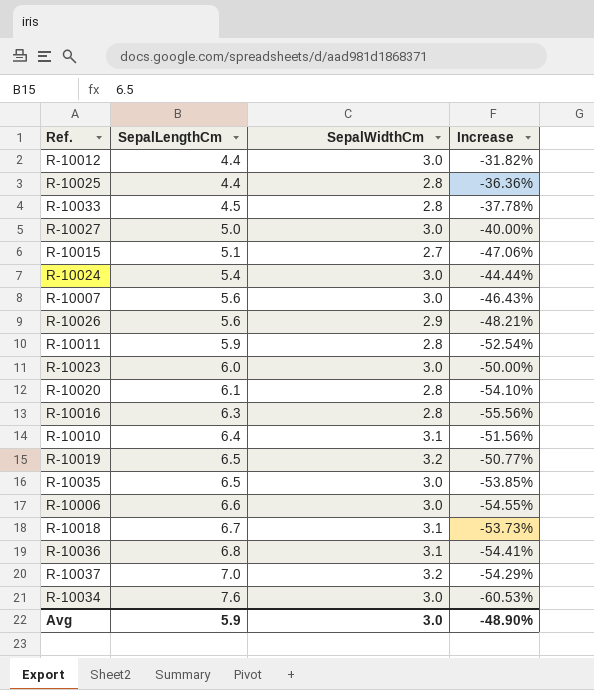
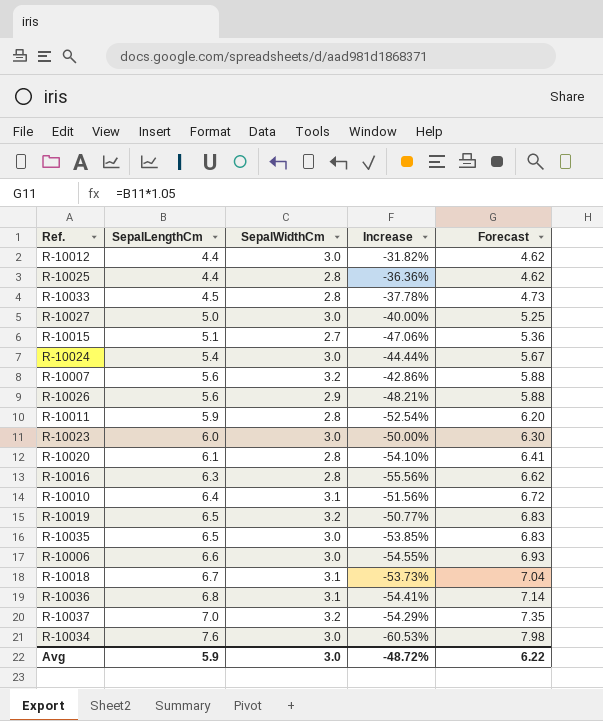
column Forecast | formula: none -> [SepalLengthCm] * 1.05
R-10007 | SepalWidthCm: 3.0 -> 3.2
R-10007 | Increase: -46.43% -> -42.86%
Avg | Increase: -48.90% -> -48.72%

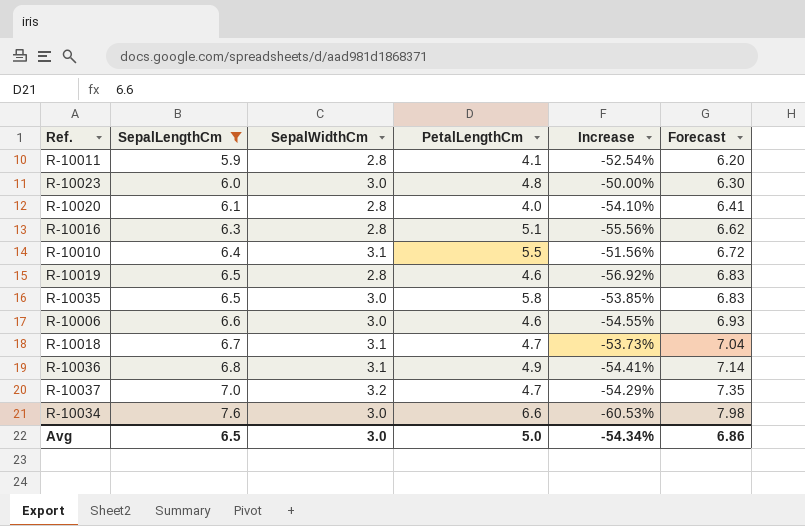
filter: none -> SepalLengthCm >= 5.9
column PetalLengthCm | position: none -> 4
R-10019 | SepalWidthCm: 3.2 -> 2.8
R-10019 | Increase: -50.77% -> -56.92%
Avg | SepalLengthCm: 5.9 -> 6.5
Avg | Increase: -48.72% -> -54.34%
Avg | Forecast: 6.22 -> 6.86

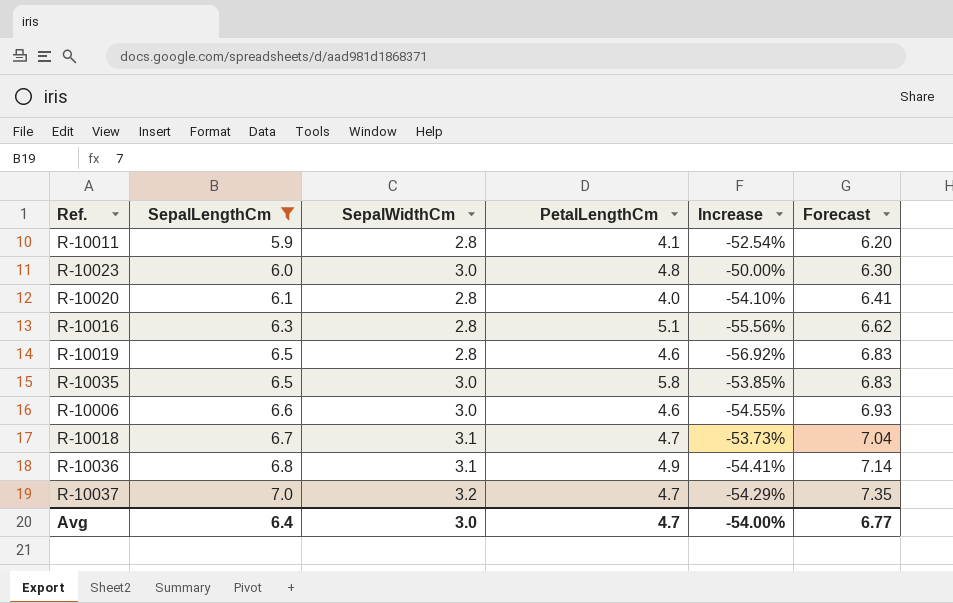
row R-10010: 6.4 | 3.1 | 5.5 | -51.56% | 6.72 -> none
row R-10034: 7.6 | 3.0 | 6.6 | -60.53% | 7.98 -> none
Avg | SepalLengthCm: 6.5 -> 6.4
Avg | PetalLengthCm: 5.0 -> 4.7
Avg | Increase: -54.34% -> -54.00%
Avg | Forecast: 6.86 -> 6.77

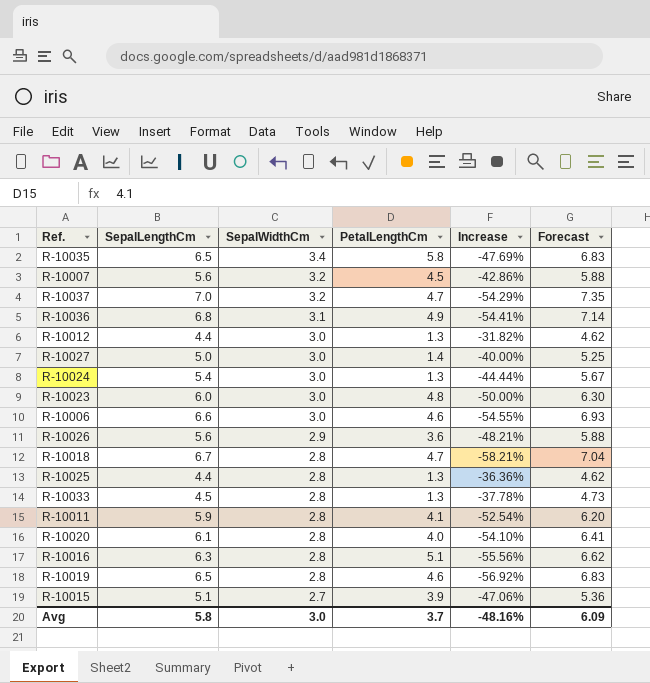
filter: SepalLengthCm >= 5.9 -> none
row order: SepalLengthCm ascending -> SepalWidthCm descending
R-10035 | SepalWidthCm: 3.0 -> 3.4
R-10035 | Increase: -53.85% -> -47.69%
R-10018 | SepalWidthCm: 3.1 -> 2.8
R-10018 | Increase: -53.73% -> -58.21%
Avg | SepalLengthCm: 6.4 -> 5.8
Avg | PetalLengthCm: 4.7 -> 3.7
Avg | Increase: -54.00% -> -48.16%
Avg | Forecast: 6.77 -> 6.09

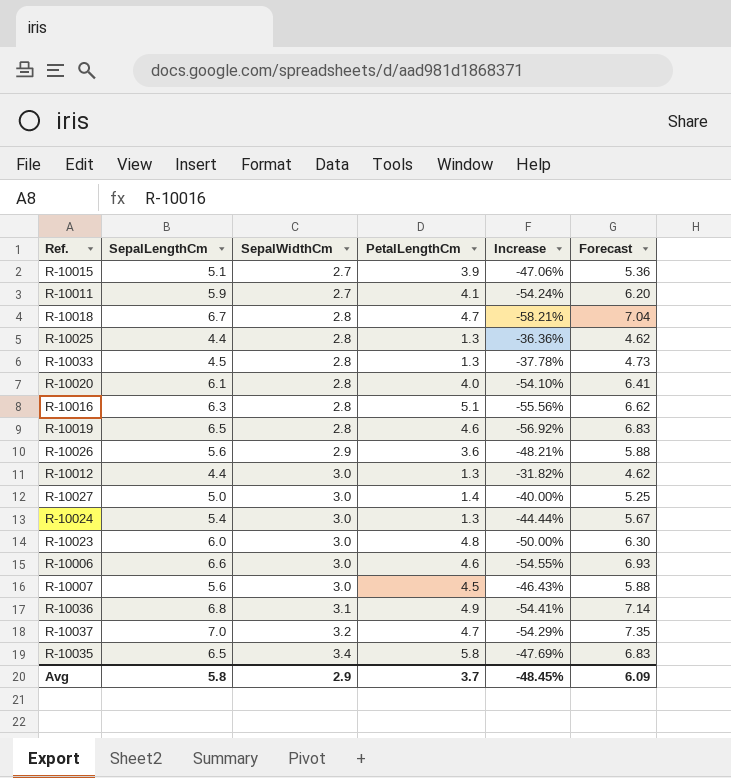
row order: SepalWidthCm descending -> SepalWidthCm ascending
R-10011 | SepalWidthCm: 2.8 -> 2.7
R-10011 | Increase: -52.54% -> -54.24%
R-10007 | SepalWidthCm: 3.2 -> 3.0
R-10007 | Increase: -42.86% -> -46.43%
Avg | SepalWidthCm: 3.0 -> 2.9
Avg | Increase: -48.16% -> -48.45%

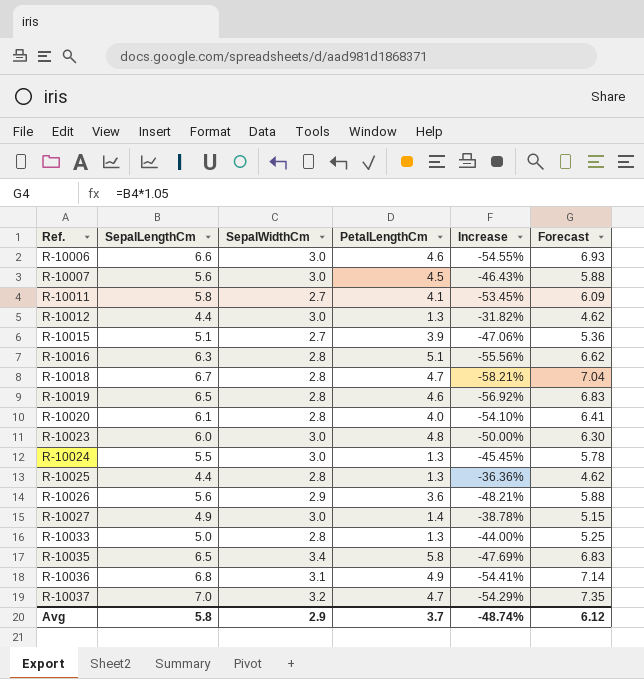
row order: SepalWidthCm ascending -> Ref. ascending
R-10011 | SepalLengthCm: 5.9 -> 5.8
R-10011 | Increase: -54.24% -> -53.45%
R-10011 | Forecast: 6.20 -> 6.09
R-10024 | SepalLengthCm: 5.4 -> 5.5
R-10024 | Increase: -44.44% -> -45.45%
R-10024 | Forecast: 5.67 -> 5.78
R-10027 | SepalLengthCm: 5.0 -> 4.9
R-10027 | Increase: -40.00% -> -38.78%
R-10027 | Forecast: 5.25 -> 5.15
R-10033 | SepalLengthCm: 4.5 -> 5.0
R-10033 | Increase: -37.78% -> -44.00%
R-10033 | Forecast: 4.73 -> 5.25
Avg | Increase: -48.45% -> -48.74%
Avg | Forecast: 6.09 -> 6.12

